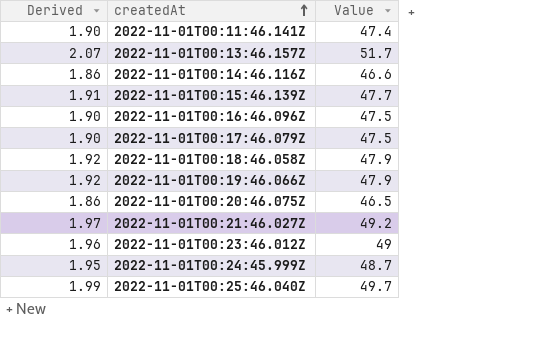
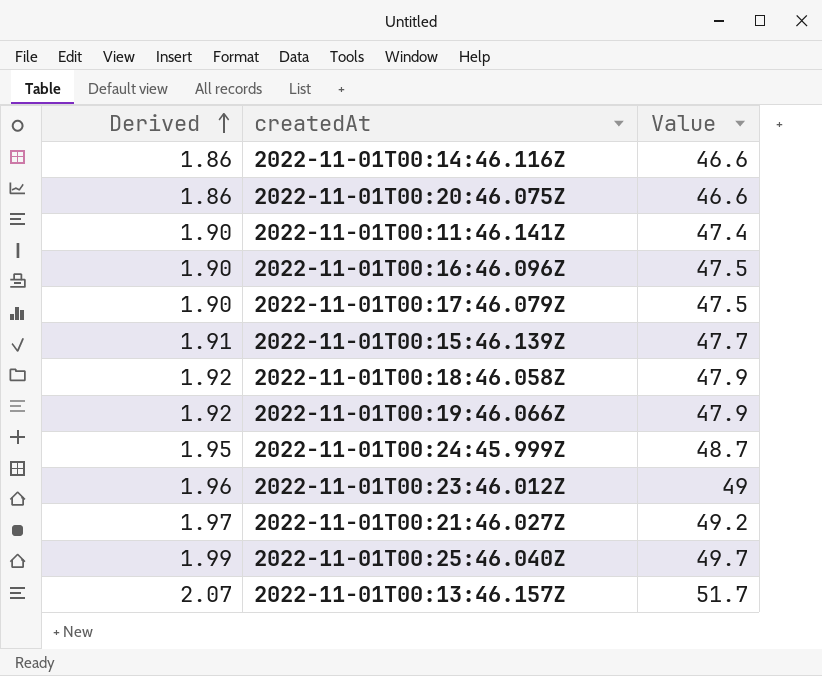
row order: createdAt ascending -> Derived ascending
2022-11-01T00:20:46.075Z | Value: 46.5 -> 46.6

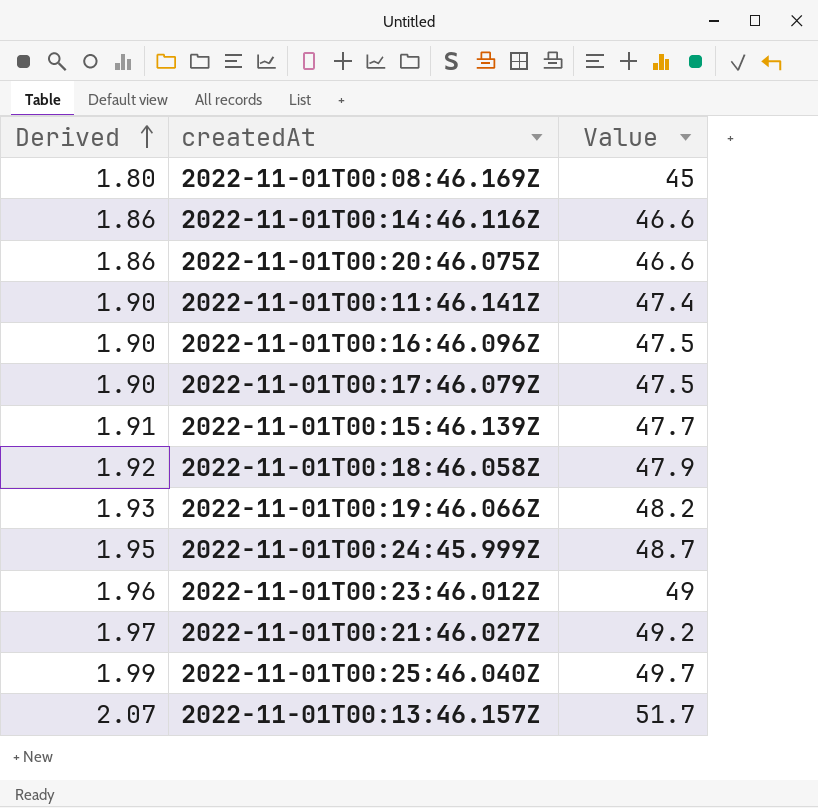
row 2022-11-01T00:08:46.169Z: none -> 1.80 | 45
2022-11-01T00:19:46.066Z | Derived: 1.92 -> 1.93
2022-11-01T00:19:46.066Z | Value: 47.9 -> 48.2

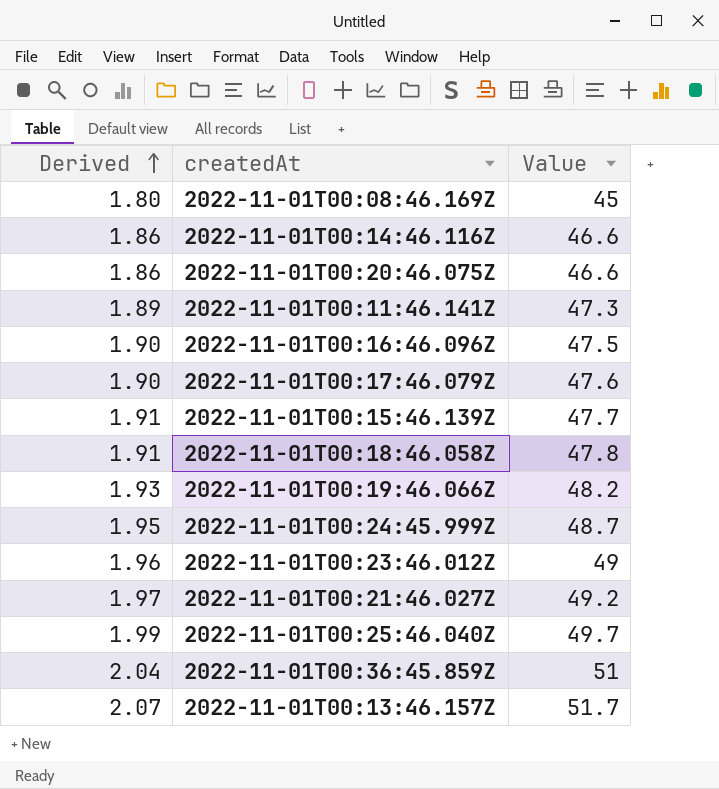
2022-11-01T00:11:46.141Z | Derived: 1.90 -> 1.89
2022-11-01T00:11:46.141Z | Value: 47.4 -> 47.3
2022-11-01T00:17:46.079Z | Value: 47.5 -> 47.6
2022-11-01T00:18:46.058Z | Derived: 1.92 -> 1.91
2022-11-01T00:18:46.058Z | Value: 47.9 -> 47.8
row 2022-11-01T00:36:45.859Z: none -> 2.04 | 51

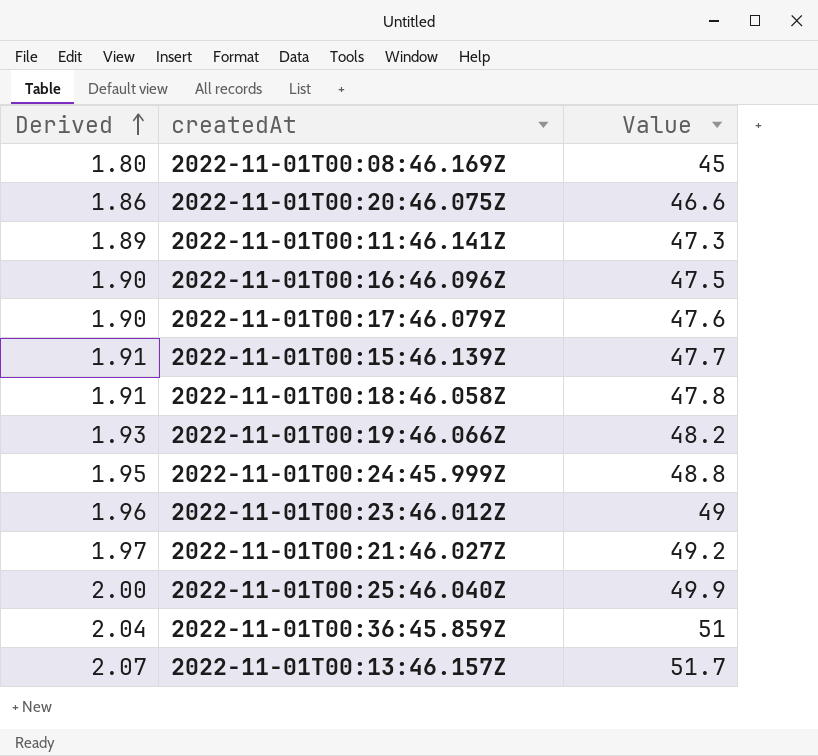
row 2022-11-01T00:14:46.116Z: 1.86 | 46.6 -> none
2022-11-01T00:24:45.999Z | Value: 48.7 -> 48.8
2022-11-01T00:25:46.040Z | Derived: 1.99 -> 2.00
2022-11-01T00:25:46.040Z | Value: 49.7 -> 49.9

